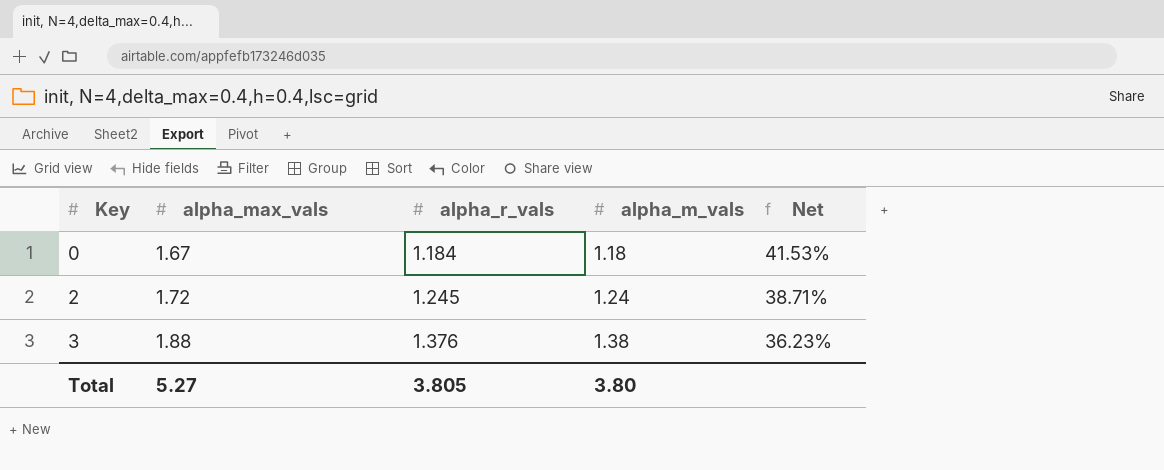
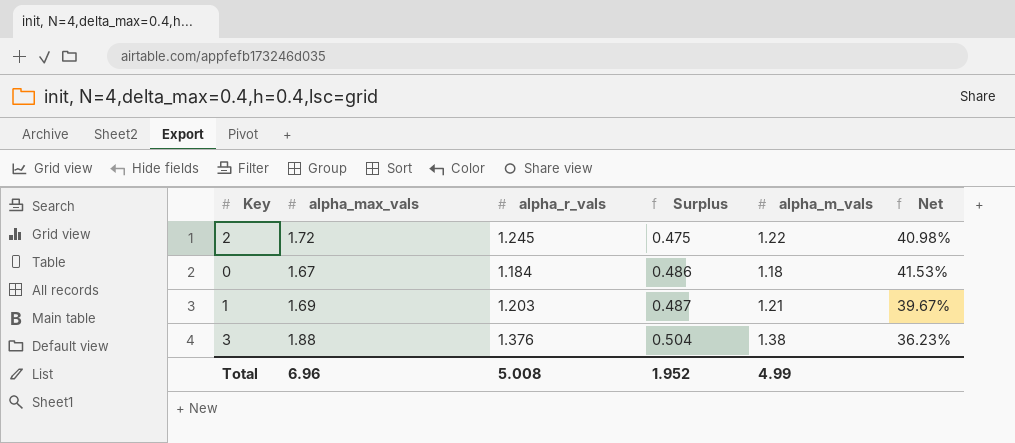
row order: Key ascending -> Surplus ascending
column Surplus | formula: none -> [alpha_max_vals] - [alpha_r_vals]
2 | alpha_m_vals: 1.24 -> 1.22
2 | Net: 38.71% -> 40.98%
row 1: none -> 1.69 | 1.203 | 0.487 | 1.21 | 39.67%
Total | alpha_max_vals: 5.27 -> 6.96
Total | alpha_r_vals: 3.805 -> 5.008
Total | alpha_m_vals: 3.80 -> 4.99

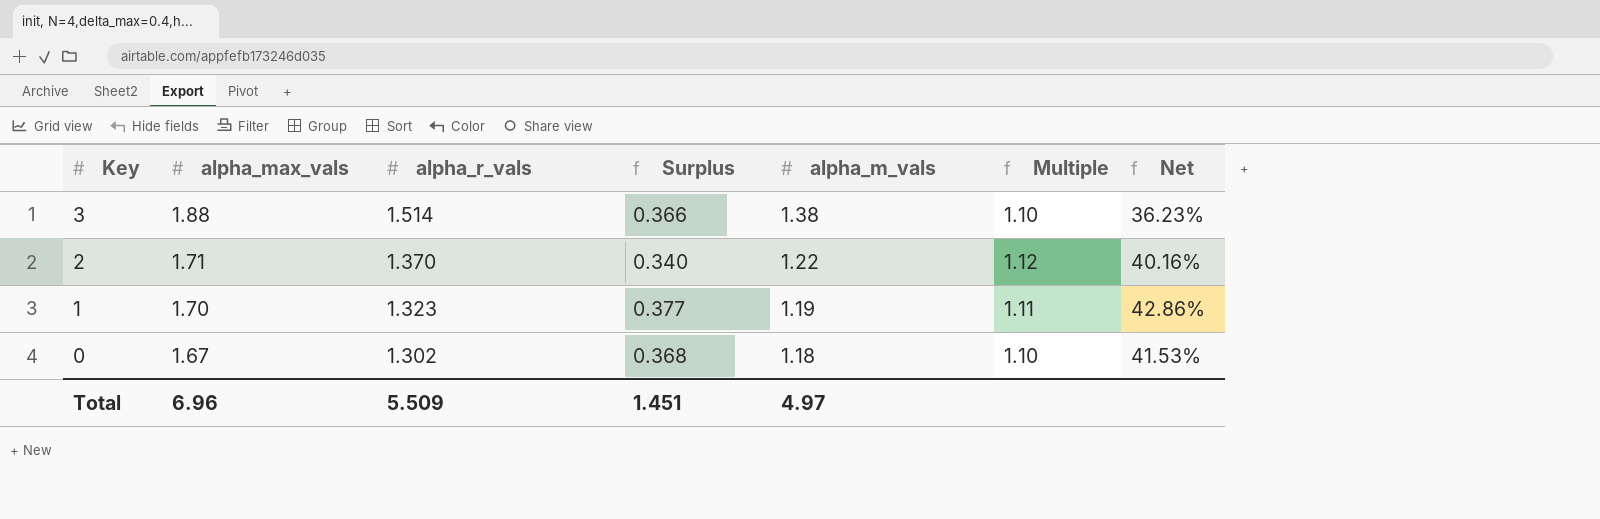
row order: Surplus ascending -> Key descending
column Multiple | formula: none -> [alpha_r_vals] / [alpha_m_vals]
3 | alpha_r_vals: 1.376 -> 1.514
3 | Surplus: 0.504 -> 0.366
2 | alpha_max_vals: 1.72 -> 1.71
2 | alpha_r_vals: 1.245 -> 1.370
2 | Surplus: 0.475 -> 0.340
2 | Net: 40.98% -> 40.16%
1 | alpha_max_vals: 1.69 -> 1.70
1 | alpha_r_vals: 1.203 -> 1.323
1 | Surplus: 0.487 -> 0.377
1 | alpha_m_vals: 1.21 -> 1.19
1 | Net: 39.67% -> 42.86%
0 | alpha_r_vals: 1.184 -> 1.302
0 | Surplus: 0.486 -> 0.368
Total | alpha_r_vals: 5.008 -> 5.509
Total | Surplus: 1.952 -> 1.451
Total | alpha_m_vals: 4.99 -> 4.97

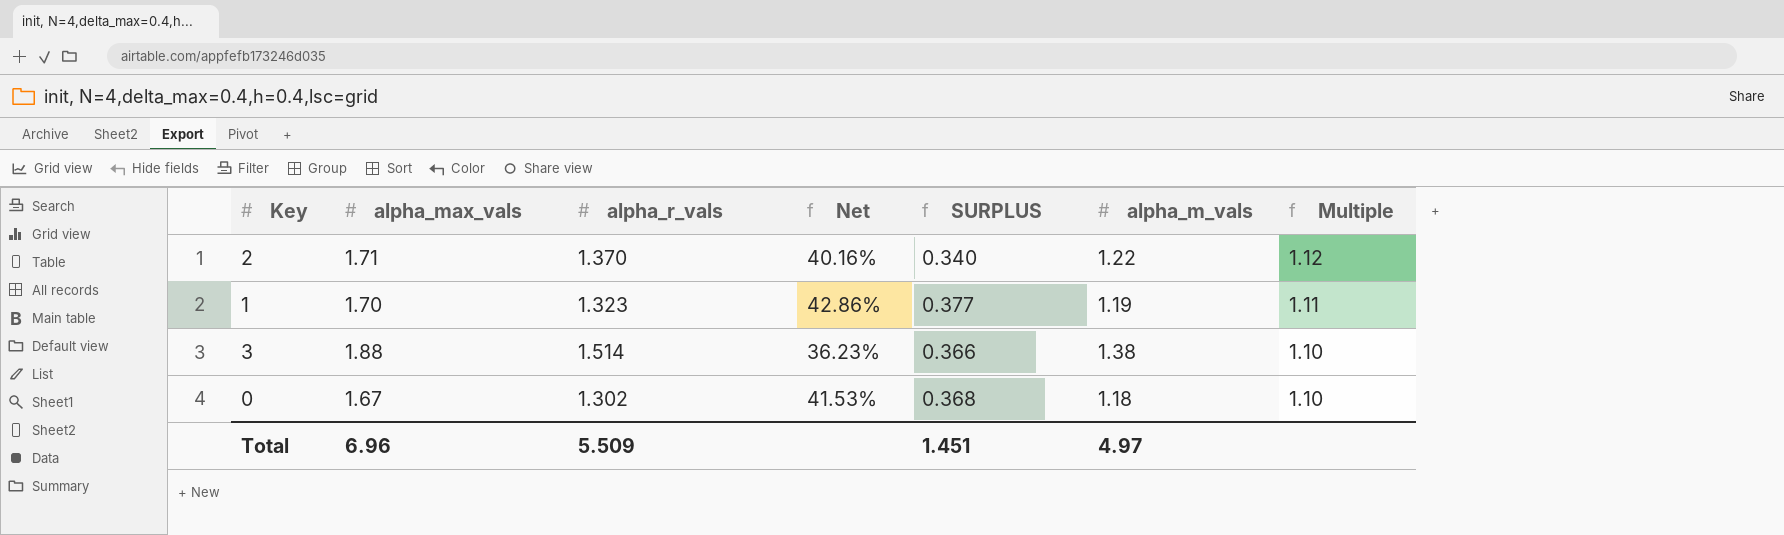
row order: Key descending -> Multiple descending
column Net | position: 7 -> 4
column name: Surplus -> SURPLUS

